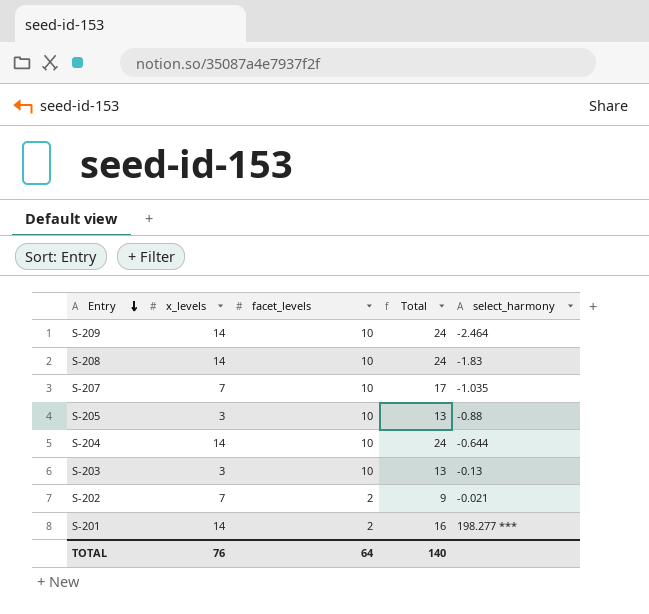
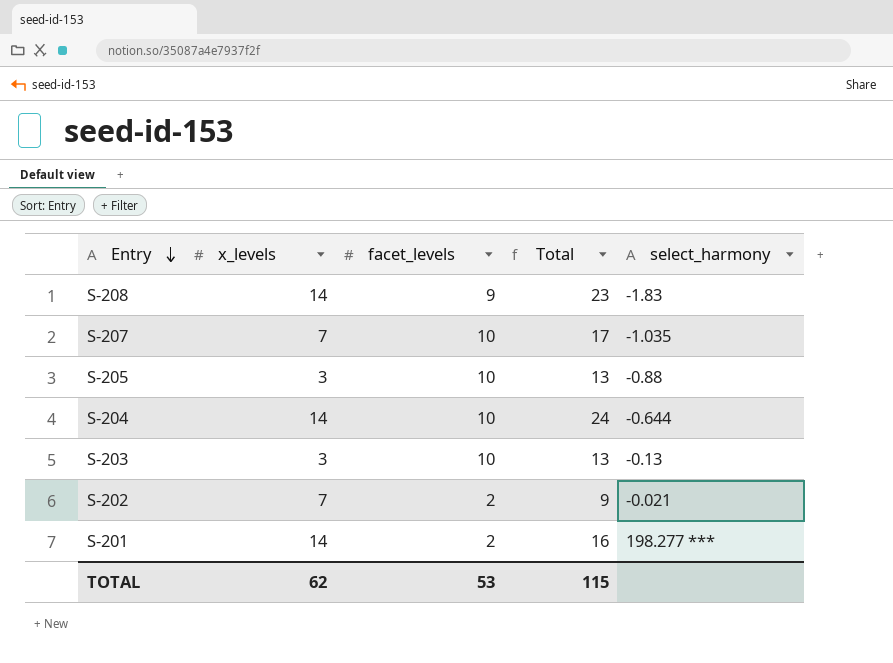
row S-209: 14 | 10 | 24 | -2.464 -> none
S-208 | facet_levels: 10 -> 9
S-208 | Total: 24 -> 23
TOTAL | x_levels: 76 -> 62
TOTAL | facet_levels: 64 -> 53
TOTAL | Total: 140 -> 115

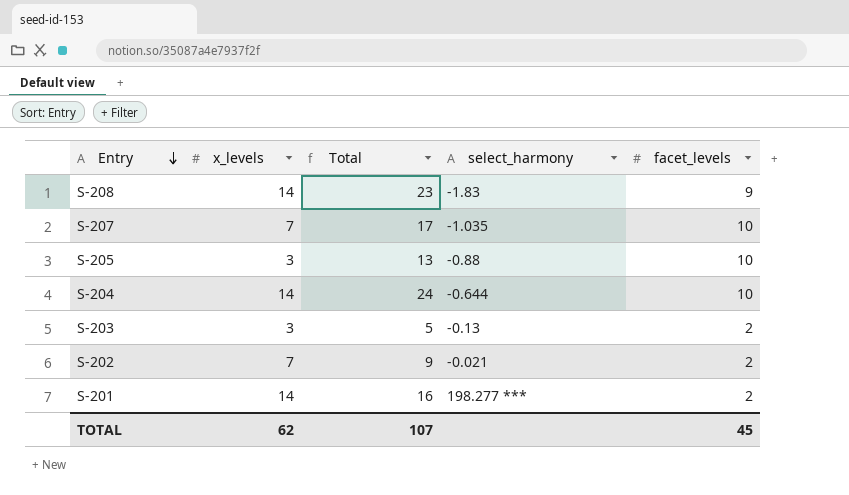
column facet_levels | position: 3 -> 5
S-203 | Total: 13 -> 5
S-203 | facet_levels: 10 -> 2
TOTAL | Total: 115 -> 107
TOTAL | facet_levels: 53 -> 45

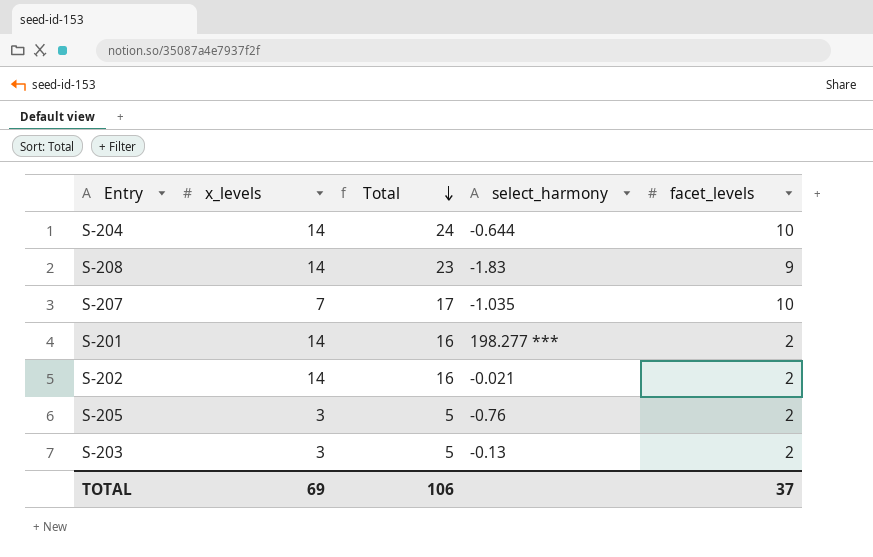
row order: Entry descending -> Total descending
S-202 | x_levels: 7 -> 14
S-202 | Total: 9 -> 16
S-205 | Total: 13 -> 5
S-205 | select_harmony: -0.88 -> -0.76
S-205 | facet_levels: 10 -> 2
TOTAL | x_levels: 62 -> 69
TOTAL | Total: 107 -> 106
TOTAL | facet_levels: 45 -> 37

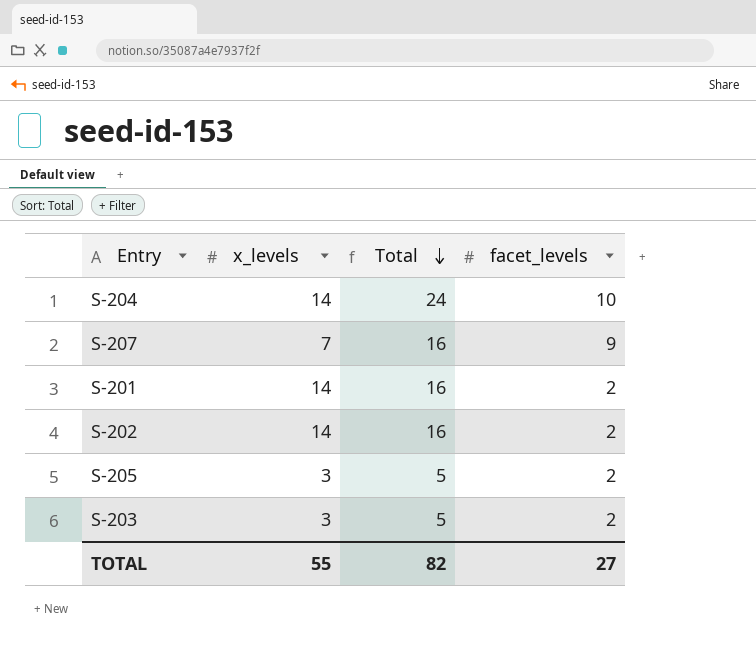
column select_harmony | position: 4 -> none
row S-208: 14 | 23 | -1.83 | 9 -> none
S-207 | Total: 17 -> 16
S-207 | facet_levels: 10 -> 9
TOTAL | x_levels: 69 -> 55
TOTAL | Total: 106 -> 82
TOTAL | facet_levels: 37 -> 27

